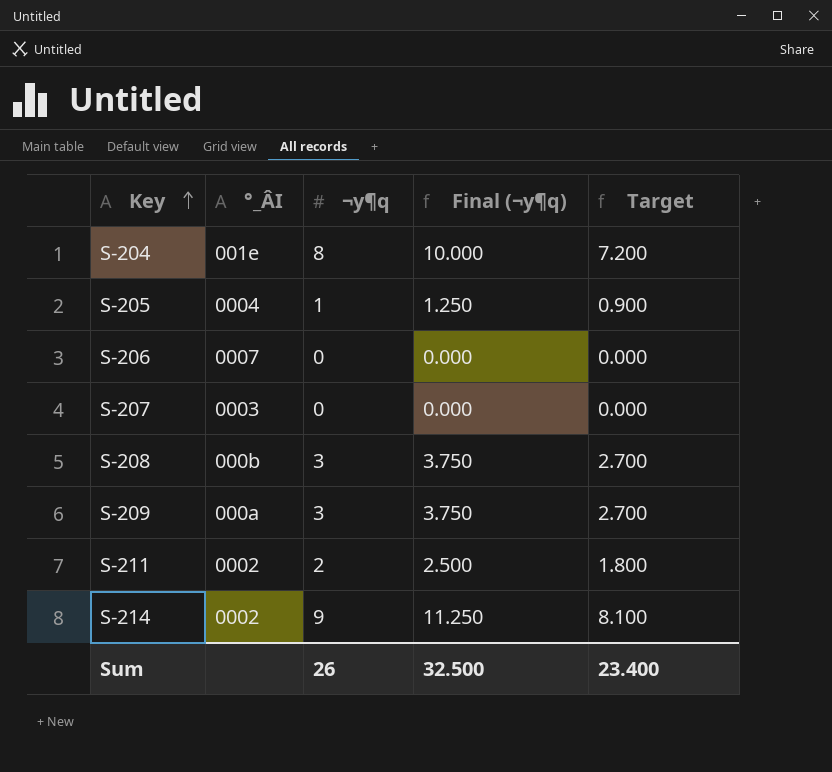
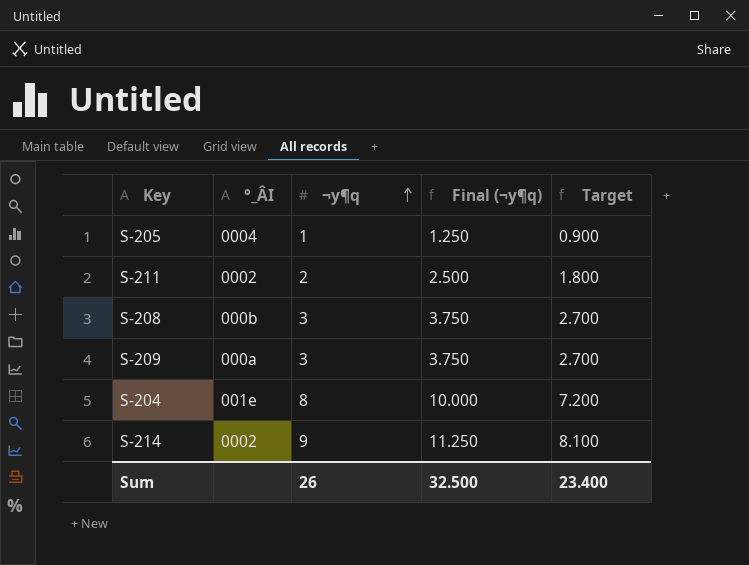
row order: Key ascending -> ¬y¶q ascending
row S-206: 0007 | 0 | 0.000 | 0.000 -> none
row S-207: 0003 | 0 | 0.000 | 0.000 -> none

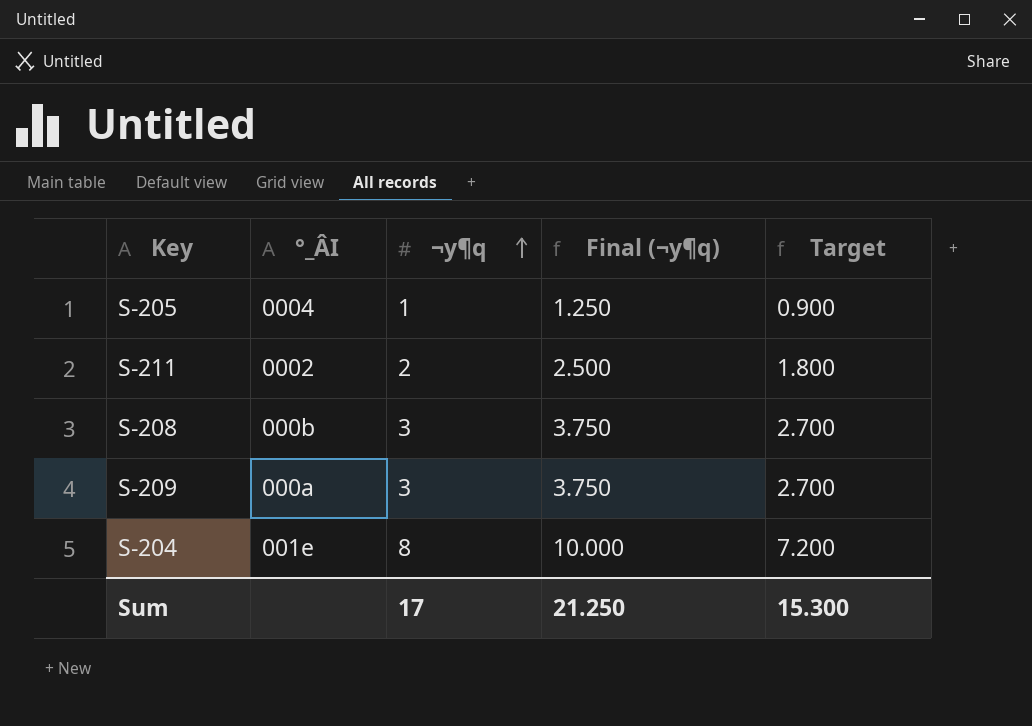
row S-214: 0002 | 9 | 11.250 | 8.100 -> none
Sum | ¬y¶q: 26 -> 17
Sum | Final (¬y¶q): 32.500 -> 21.250
Sum | Target: 23.400 -> 15.300

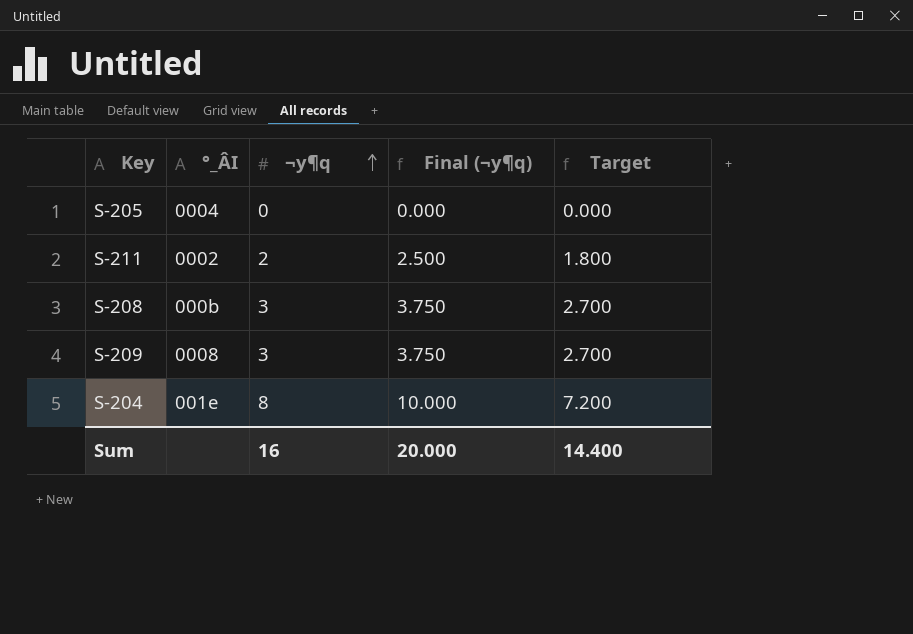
S-205 | ¬y¶q: 1 -> 0
S-205 | Final (¬y¶q): 1.250 -> 0.000
S-205 | Target: 0.900 -> 0.000
S-209 | °_ÂI: 000a -> 0008
Sum | ¬y¶q: 17 -> 16
Sum | Final (¬y¶q): 21.250 -> 20.000
Sum | Target: 15.300 -> 14.400

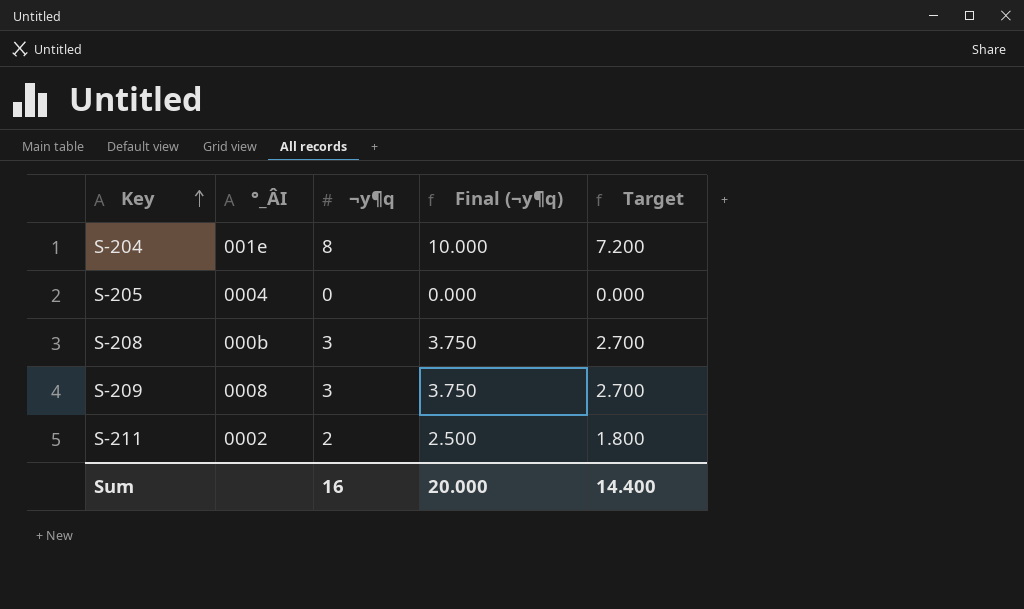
row order: ¬y¶q ascending -> Key ascending

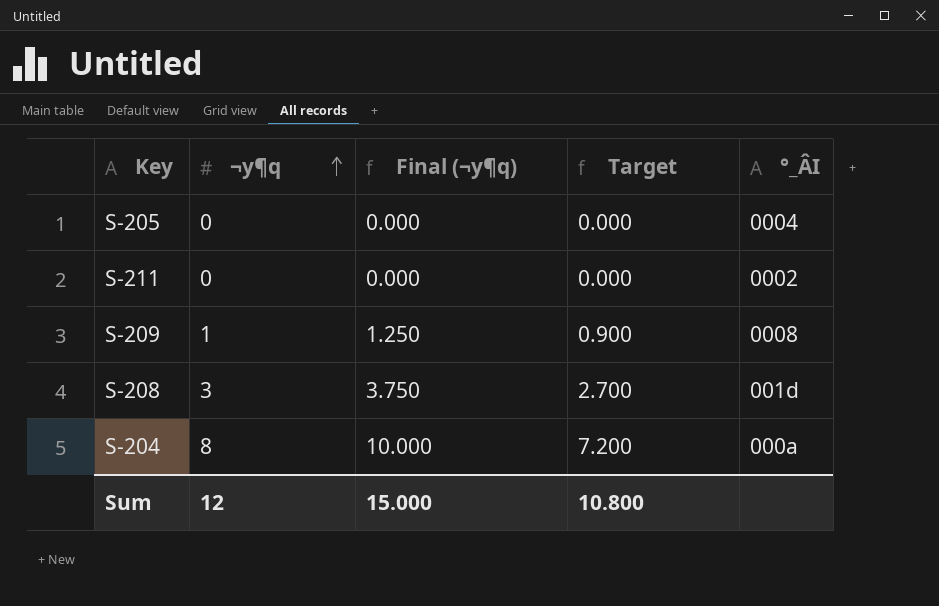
row order: Key ascending -> ¬y¶q ascending
column °_ÂI | position: 2 -> 5
S-211 | ¬y¶q: 2 -> 0
S-211 | Final (¬y¶q): 2.500 -> 0.000
S-211 | Target: 1.800 -> 0.000
S-209 | ¬y¶q: 3 -> 1
S-209 | Final (¬y¶q): 3.750 -> 1.250
S-209 | Target: 2.700 -> 0.900
S-208 | °_ÂI: 000b -> 001d
S-204 | °_ÂI: 001e -> 000a
Sum | ¬y¶q: 16 -> 12
Sum | Final (¬y¶q): 20.000 -> 15.000
Sum | Target: 14.400 -> 10.800

